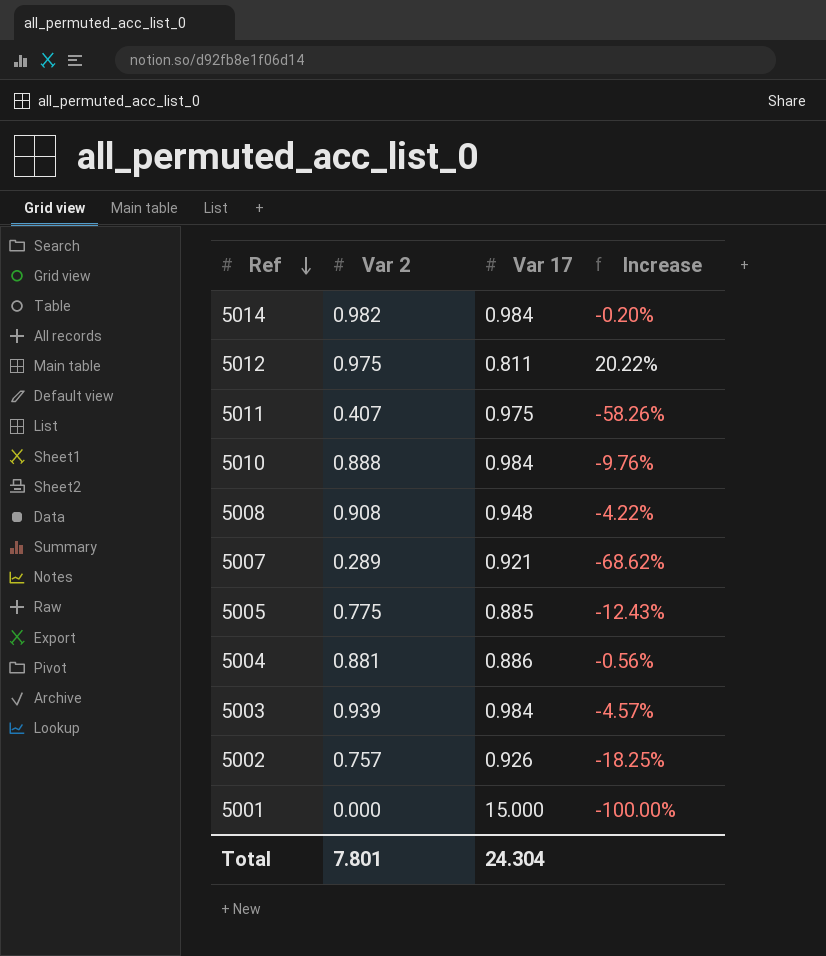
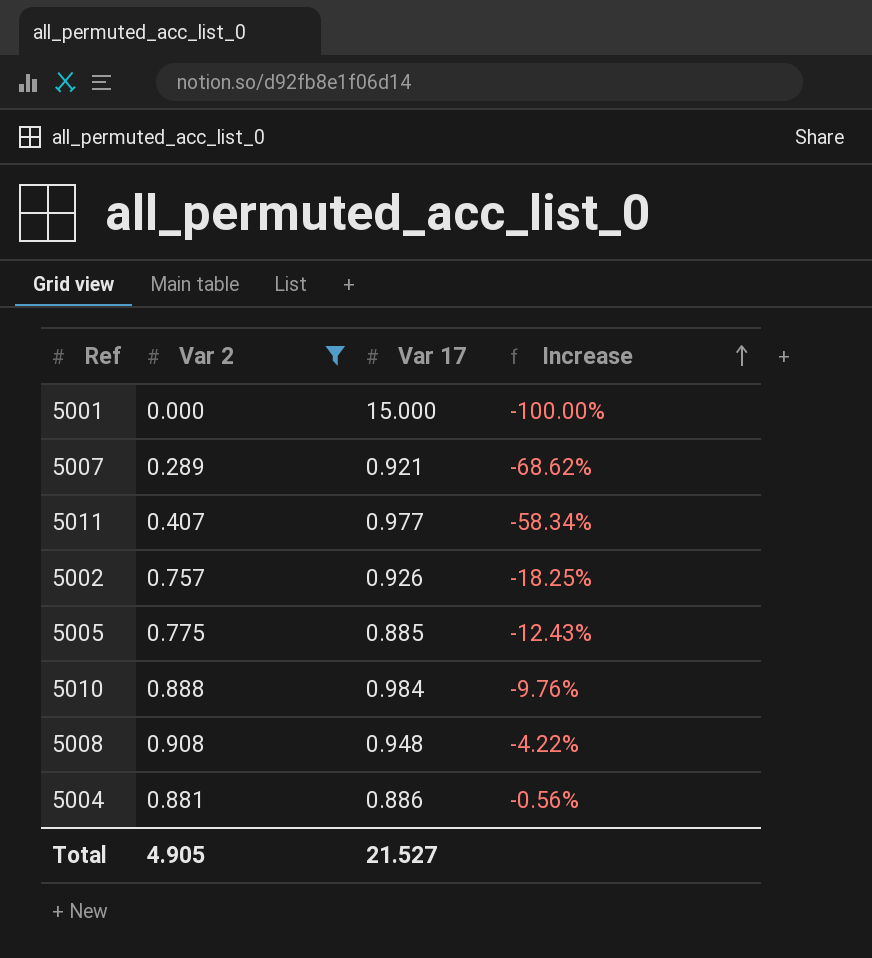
filter: none -> Var 2 <= 0.908
row order: Ref descending -> Increase ascending
5011 | Var 17: 0.975 -> 0.977
5011 | Increase: -58.26% -> -58.34%
Total | Var 2: 7.801 -> 4.905
Total | Var 17: 24.304 -> 21.527

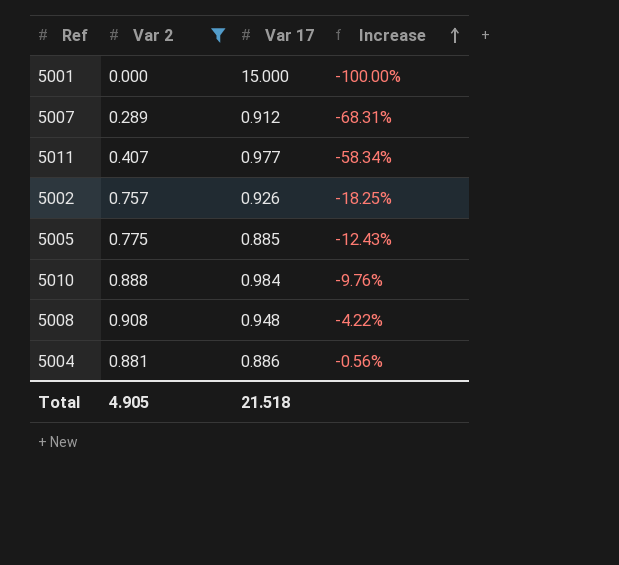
5007 | Var 17: 0.921 -> 0.912
5007 | Increase: -68.62% -> -68.31%
Total | Var 17: 21.527 -> 21.518

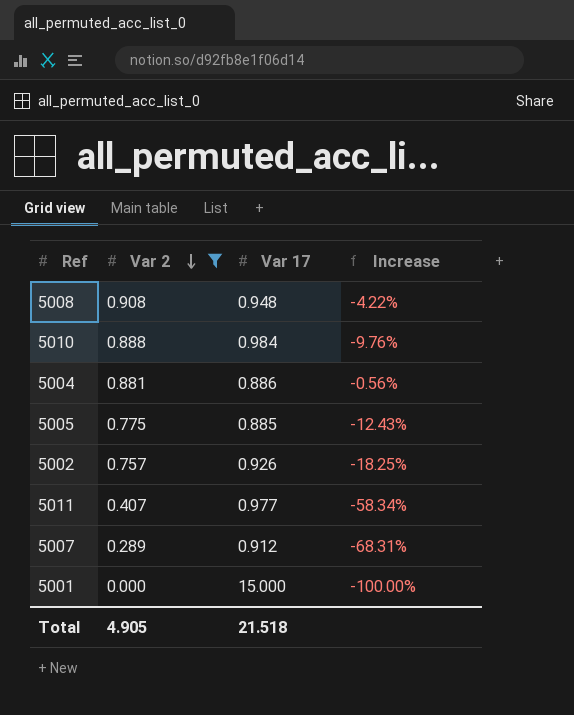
row order: Increase ascending -> Var 2 descending

